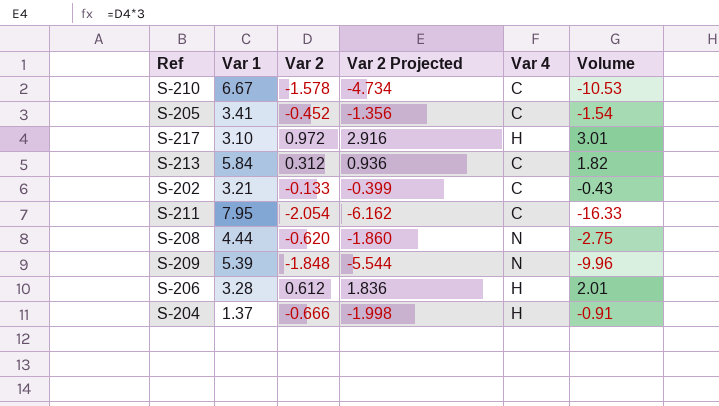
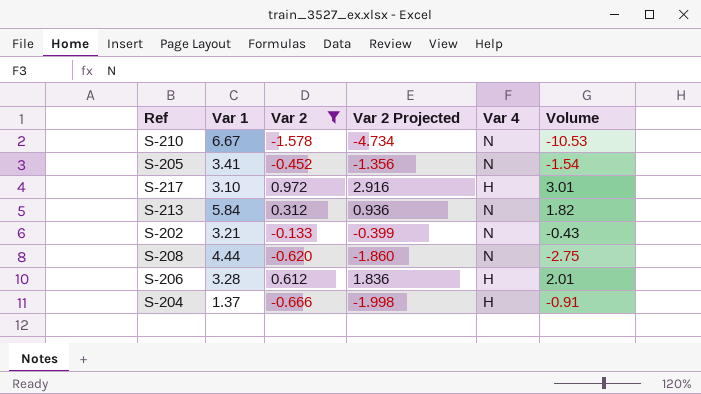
filter: none -> Var 2 >= -1.578
S-210 | Var 4: C -> N
S-205 | Var 4: C -> N
S-213 | Var 4: C -> N
S-202 | Var 4: C -> N

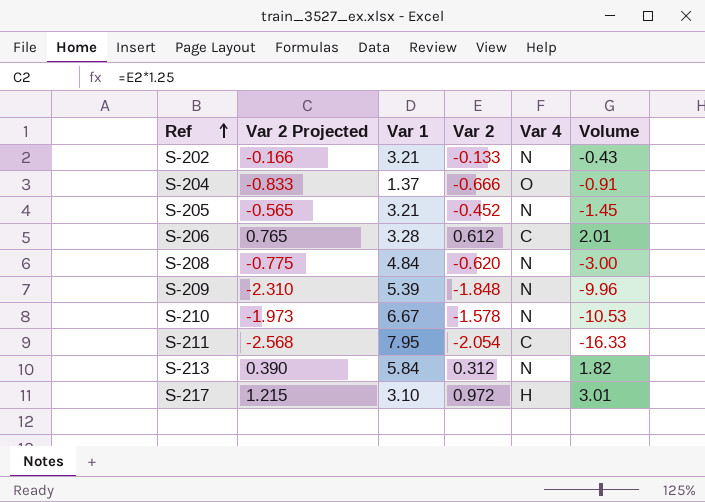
filter: Var 2 >= -1.578 -> none
row order: none -> Ref ascending
column Var 2 Projected | formula: [Var 2] * 3 -> [Var 2] * 1.25
column Var 2 Projected | position: 4 -> 2
S-204 | Var 4: H -> O
S-205 | Var 1: 3.41 -> 3.21
S-205 | Volume: -1.54 -> -1.45
S-206 | Var 4: H -> C
S-208 | Var 1: 4.44 -> 4.84
S-208 | Volume: -2.75 -> -3.00

